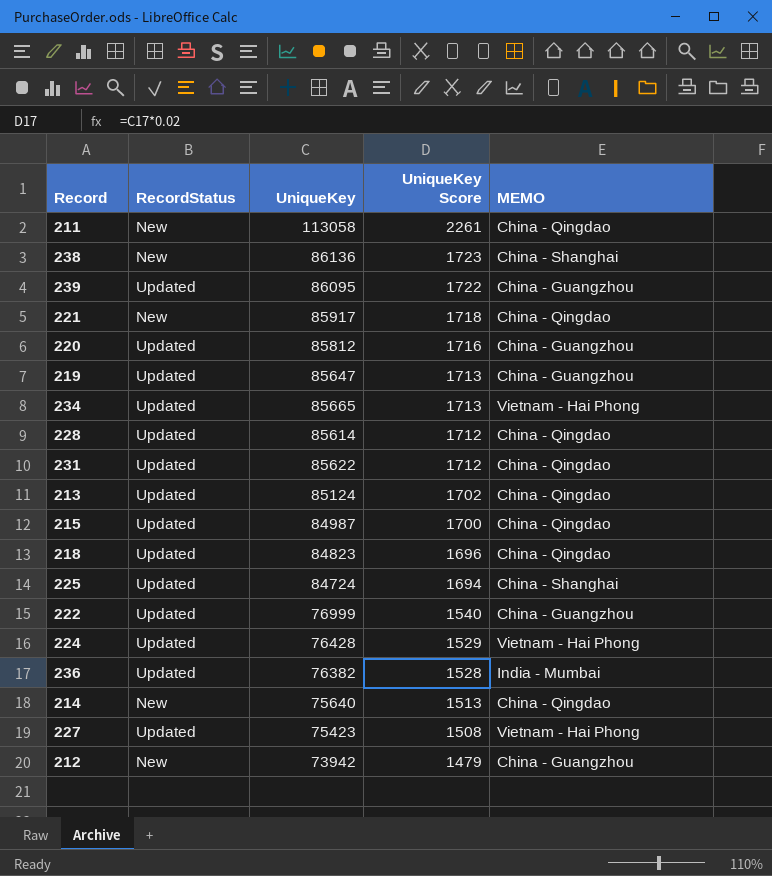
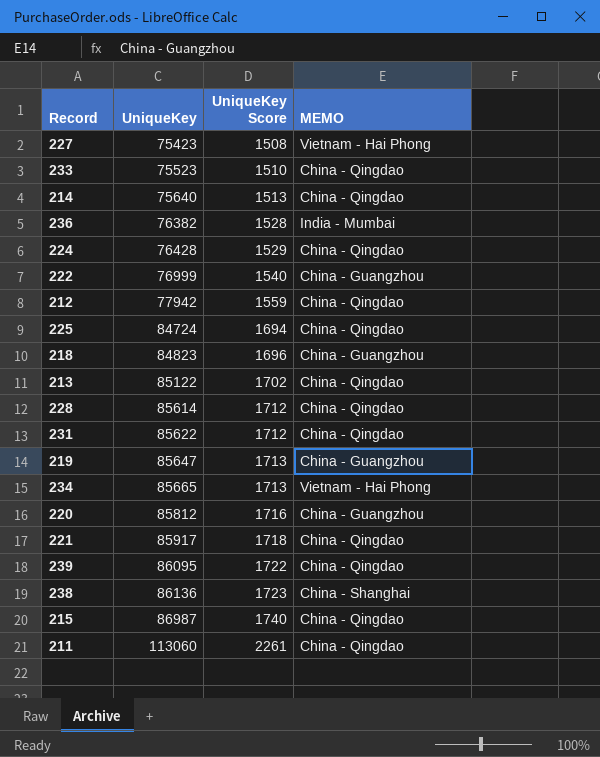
row order: UniqueKey Score descending -> UniqueKey ascending
column RecordStatus | position: 2 -> none
row 233: none -> 75523 | 1510 | China - Qingdao
224 | MEMO: Vietnam - Hai Phong -> China - Qingdao
212 | UniqueKey: 73942 -> 77942
212 | UniqueKey Score: 1479 -> 1559
212 | MEMO: China - Guangzhou -> China - Qingdao
225 | MEMO: China - Shanghai -> China - Qingdao
218 | MEMO: China - Qingdao -> China - Guangzhou
213 | UniqueKey: 85124 -> 85122
239 | MEMO: China - Guangzhou -> China - Qingdao
215 | UniqueKey: 84987 -> 86987
215 | UniqueKey Score: 1700 -> 1740
211 | UniqueKey: 113058 -> 113060

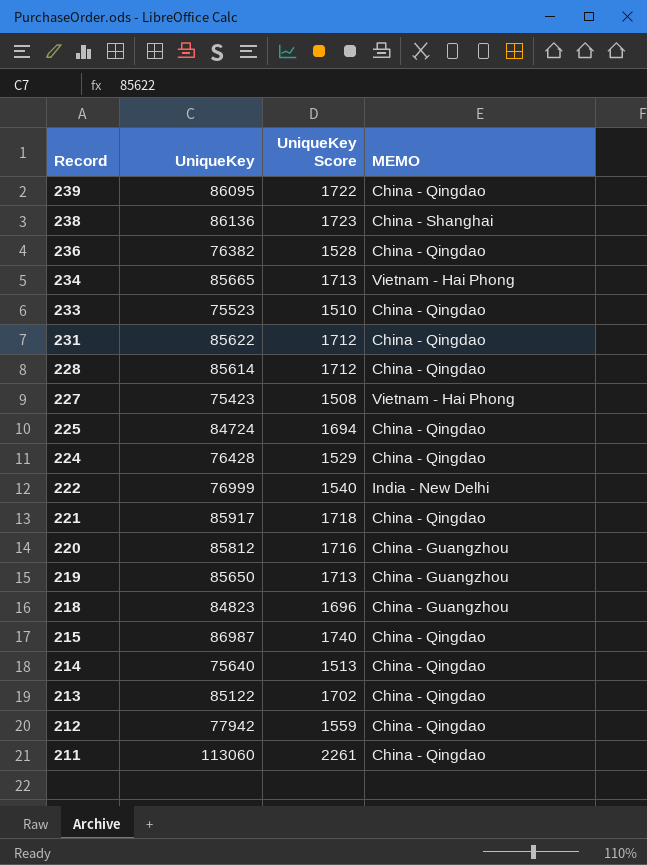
row order: UniqueKey ascending -> Record descending
236 | MEMO: India - Mumbai -> China - Qingdao
222 | MEMO: China - Guangzhou -> India - New Delhi
219 | UniqueKey: 85647 -> 85650

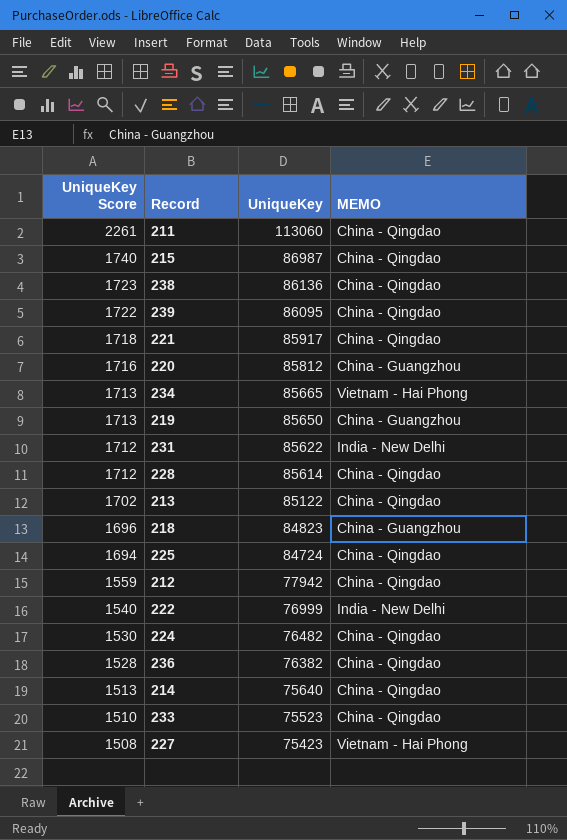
row order: Record descending -> UniqueKey Score descending
column UniqueKey Score | position: 3 -> 1
238 | MEMO: China - Shanghai -> China - Qingdao
231 | MEMO: China - Qingdao -> India - New Delhi
224 | UniqueKey Score: 1529 -> 1530
224 | UniqueKey: 76428 -> 76482

